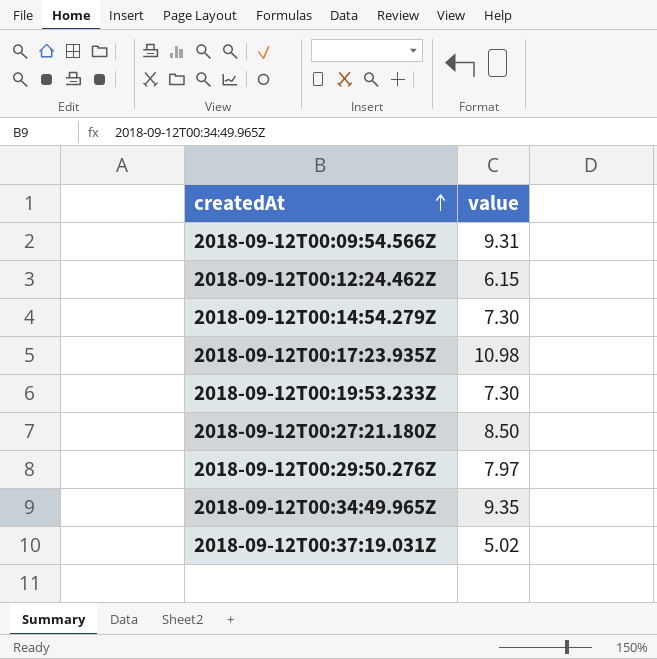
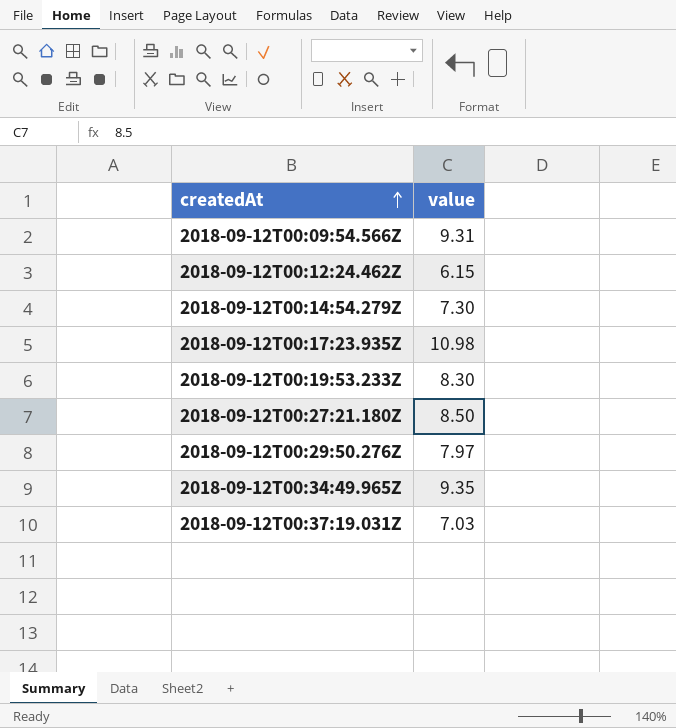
2018-09-12T00:19:53.233Z | value: 7.30 -> 8.30
2018-09-12T00:37:19.031Z | value: 5.02 -> 7.03

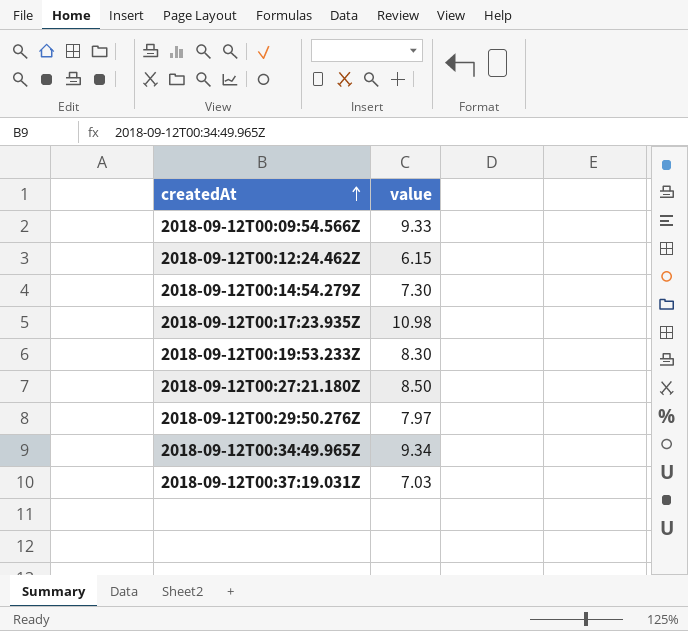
2018-09-12T00:09:54.566Z | value: 9.31 -> 9.33
2018-09-12T00:34:49.965Z | value: 9.35 -> 9.34

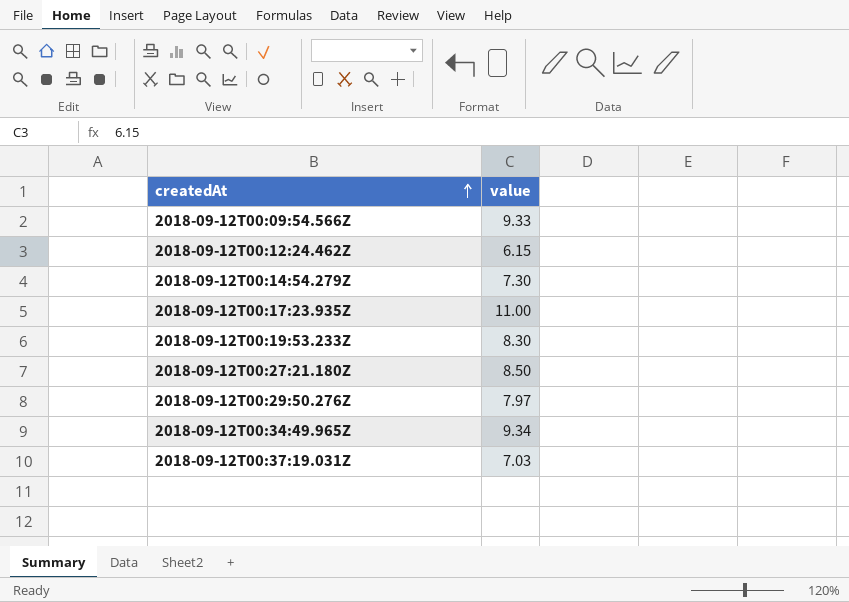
2018-09-12T00:17:23.935Z | value: 10.98 -> 11.00

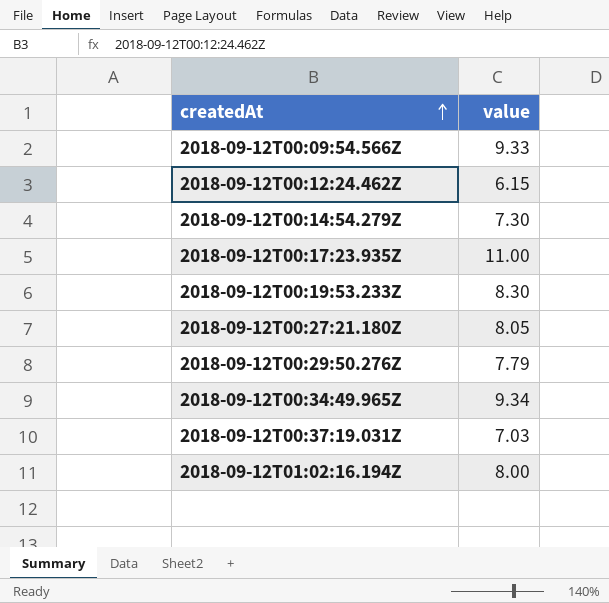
2018-09-12T00:27:21.180Z | value: 8.50 -> 8.05
2018-09-12T00:29:50.276Z | value: 7.97 -> 7.79
row 2018-09-12T01:02:16.194Z: none -> 8.00

